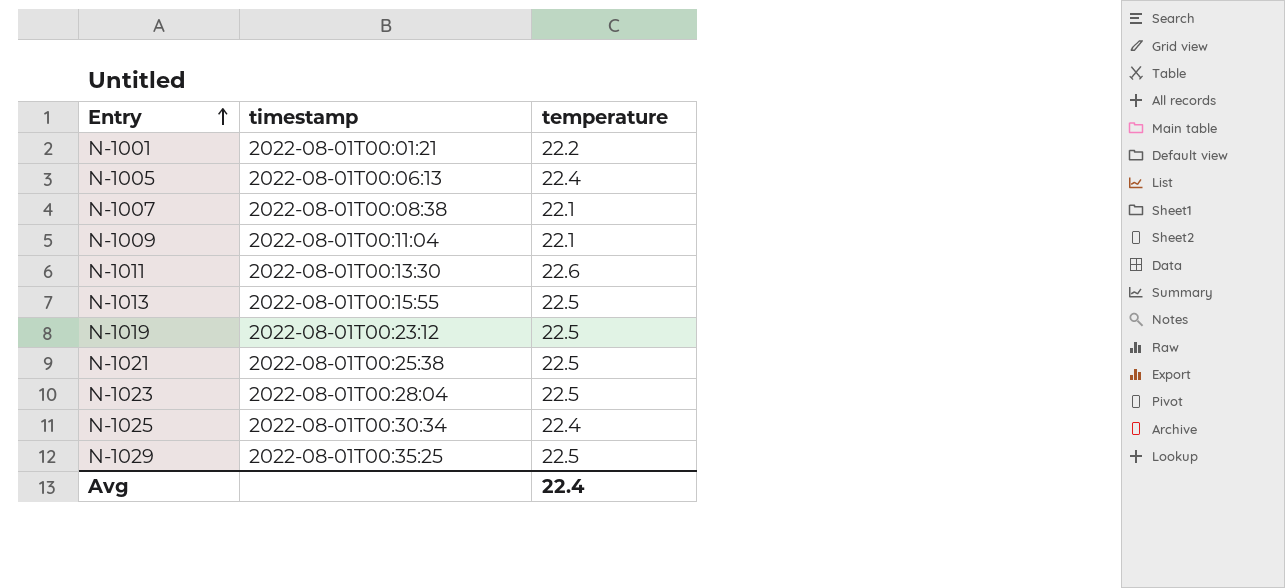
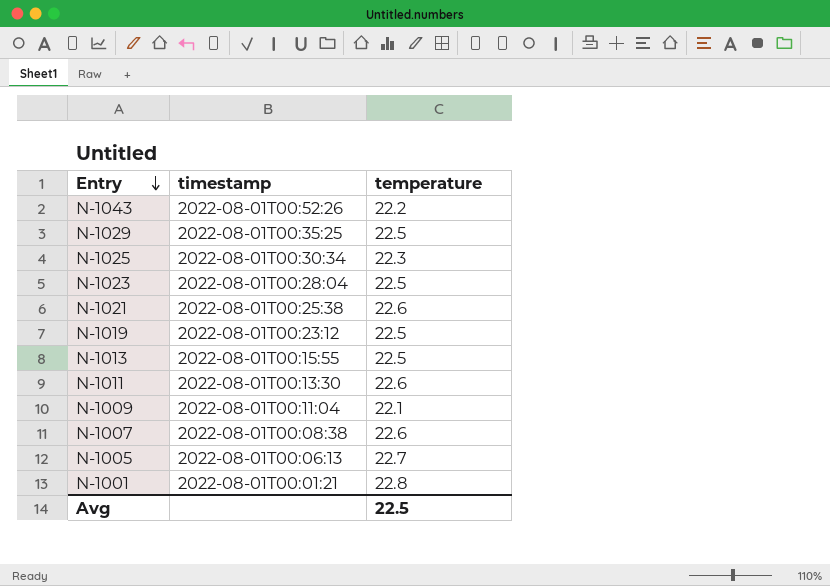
row order: Entry ascending -> Entry descending
row N-1043: none -> 2022-08-01T00:52:26 | 22.2
N-1025 | temperature: 22.4 -> 22.3
N-1021 | temperature: 22.5 -> 22.6
N-1007 | temperature: 22.1 -> 22.6
N-1005 | temperature: 22.4 -> 22.7
N-1001 | temperature: 22.2 -> 22.8
Avg | temperature: 22.4 -> 22.5

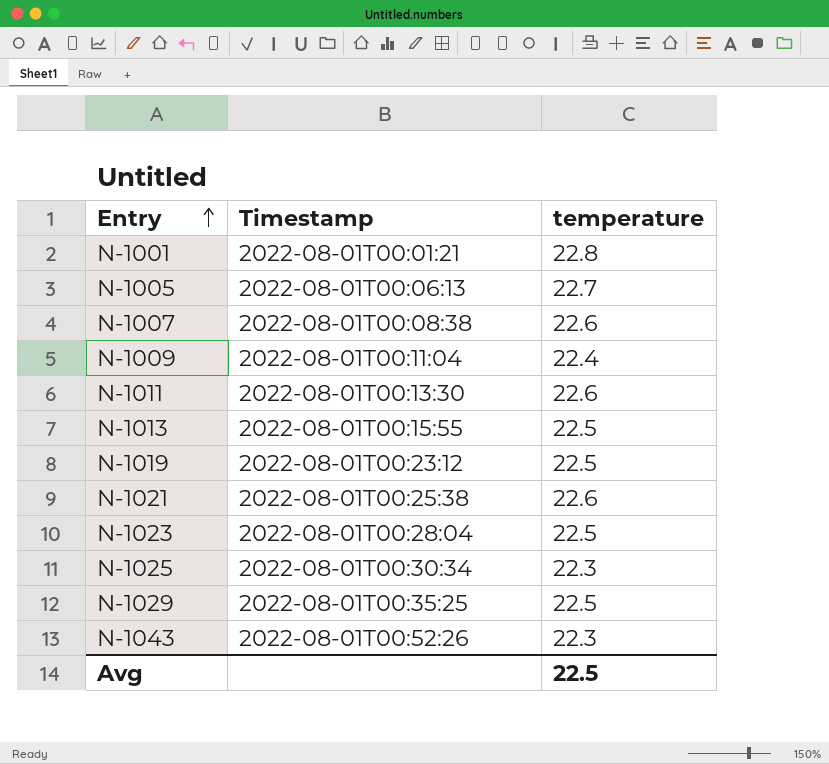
row order: Entry descending -> Entry ascending
column name: timestamp -> Timestamp
N-1009 | temperature: 22.1 -> 22.4
N-1043 | temperature: 22.2 -> 22.3

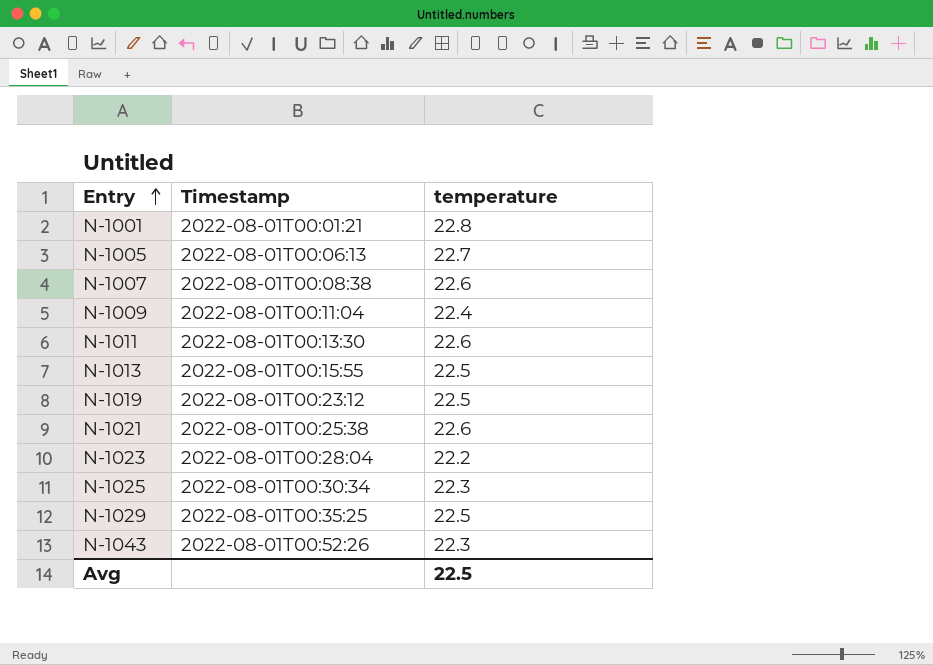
N-1023 | temperature: 22.5 -> 22.2

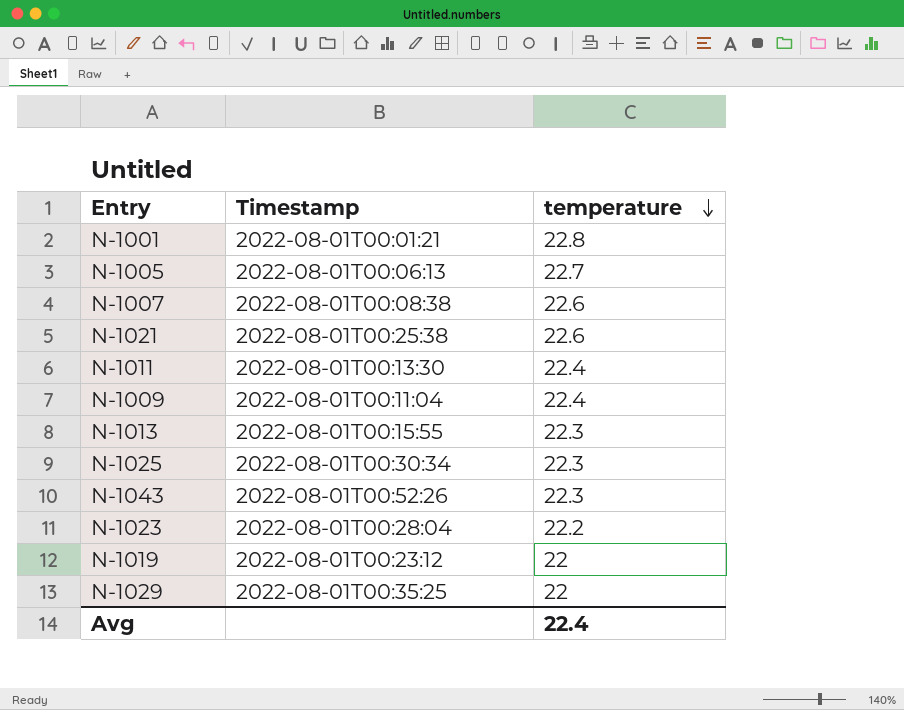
row order: Entry ascending -> temperature descending
N-1011 | temperature: 22.6 -> 22.4
N-1013 | temperature: 22.5 -> 22.3
N-1019 | temperature: 22.5 -> 22
N-1029 | temperature: 22.5 -> 22
Avg | temperature: 22.5 -> 22.4

